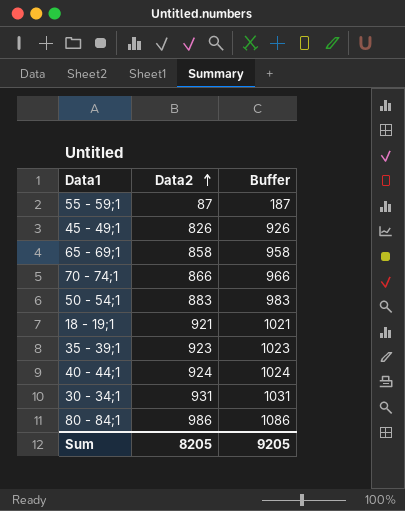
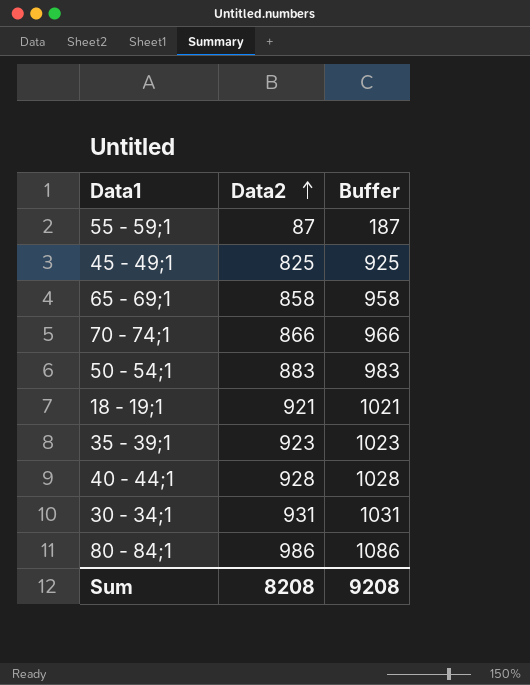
45 - 49;1 | Data2: 826 -> 825
45 - 49;1 | Buffer: 926 -> 925
40 - 44;1 | Data2: 924 -> 928
40 - 44;1 | Buffer: 1024 -> 1028
Sum | Data2: 8205 -> 8208
Sum | Buffer: 9205 -> 9208

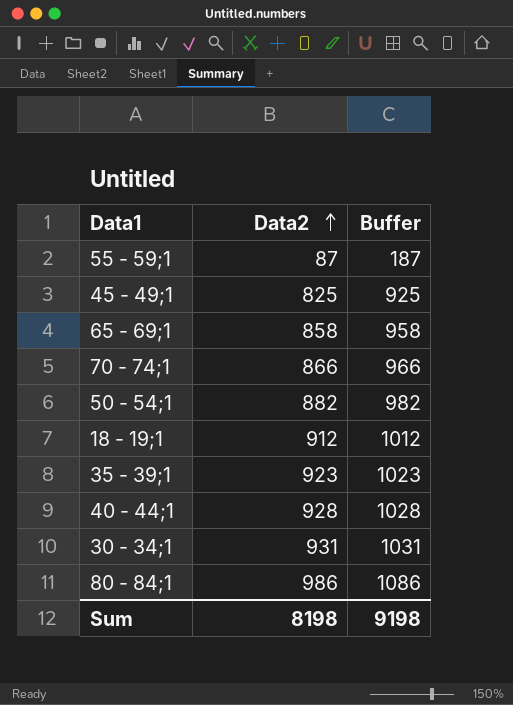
50 - 54;1 | Data2: 883 -> 882
50 - 54;1 | Buffer: 983 -> 982
18 - 19;1 | Data2: 921 -> 912
18 - 19;1 | Buffer: 1021 -> 1012
Sum | Data2: 8208 -> 8198
Sum | Buffer: 9208 -> 9198

